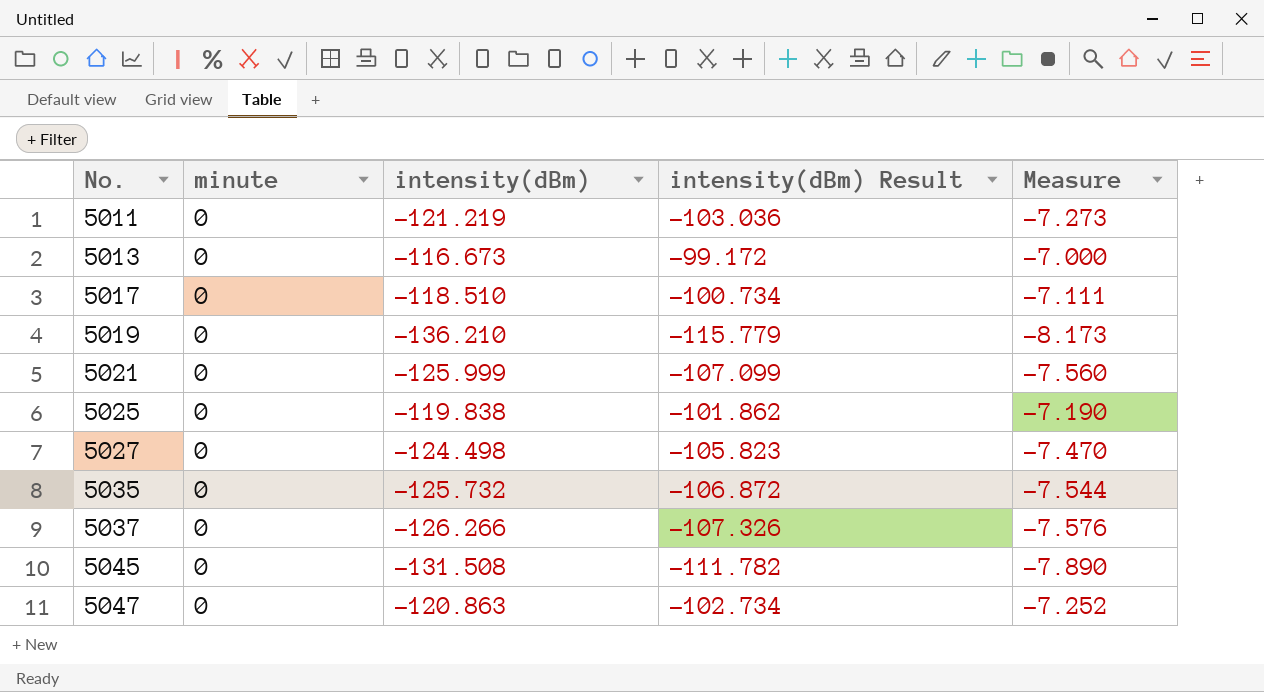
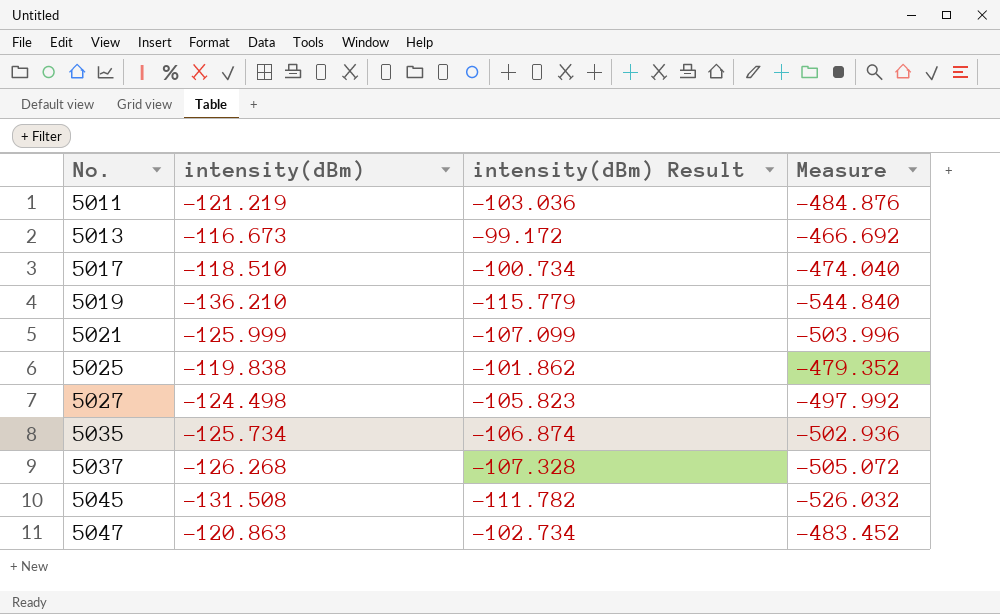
column minute | position: 2 -> none
column Measure | formula: [intensity(dBm)] * 0.06 -> [intensity(dBm)] * 4
5035 | intensity(dBm): -125.732 -> -125.734
5035 | intensity(dBm) Result: -106.872 -> -106.874
5037 | intensity(dBm): -126.266 -> -126.268
5037 | intensity(dBm) Result: -107.326 -> -107.328

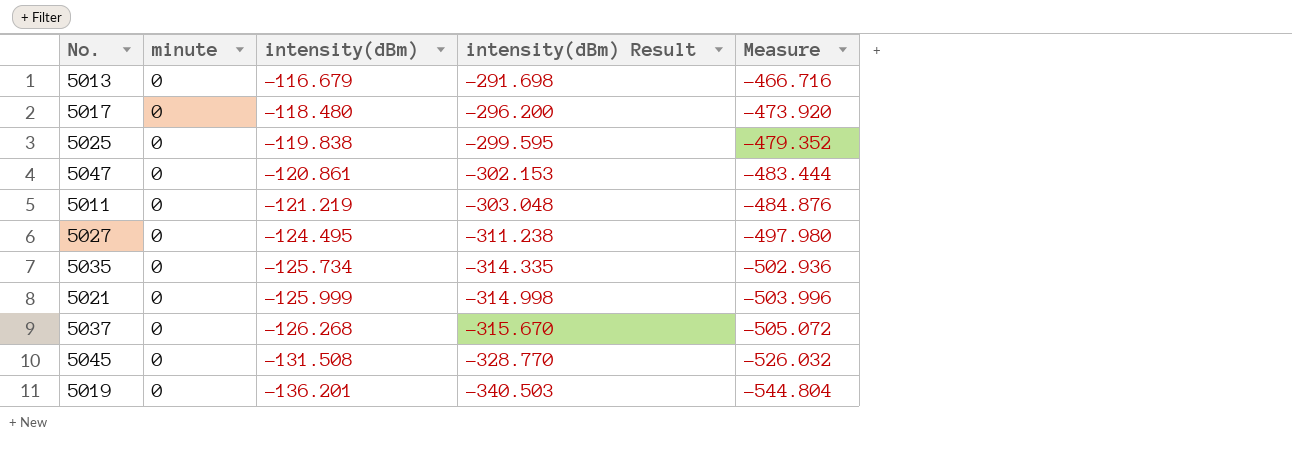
row order: No. ascending -> intensity(dBm) descending
column minute | position: none -> 2
column intensity(dBm) Result | formula: [intensity(dBm)] * 0.85 -> [intensity(dBm)] * 2.5
5013 | intensity(dBm): -116.673 -> -116.679
5013 | Measure: -466.692 -> -466.716
5017 | intensity(dBm): -118.510 -> -118.480
5017 | Measure: -474.040 -> -473.920
5047 | intensity(dBm): -120.863 -> -120.861
5047 | Measure: -483.452 -> -483.444
5027 | intensity(dBm): -124.498 -> -124.495
5027 | Measure: -497.992 -> -497.980
5019 | intensity(dBm): -136.210 -> -136.201
5019 | Measure: -544.840 -> -544.804

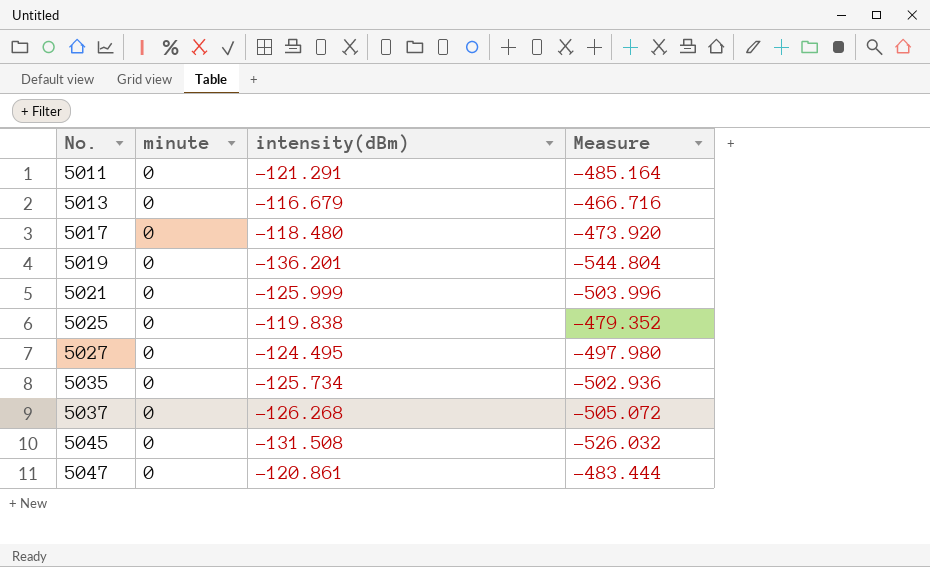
row order: intensity(dBm) descending -> No. ascending
column intensity(dBm) Result | formula: [intensity(dBm)] * 2.5 -> none
5011 | intensity(dBm): -121.219 -> -121.291
5011 | Measure: -484.876 -> -485.164

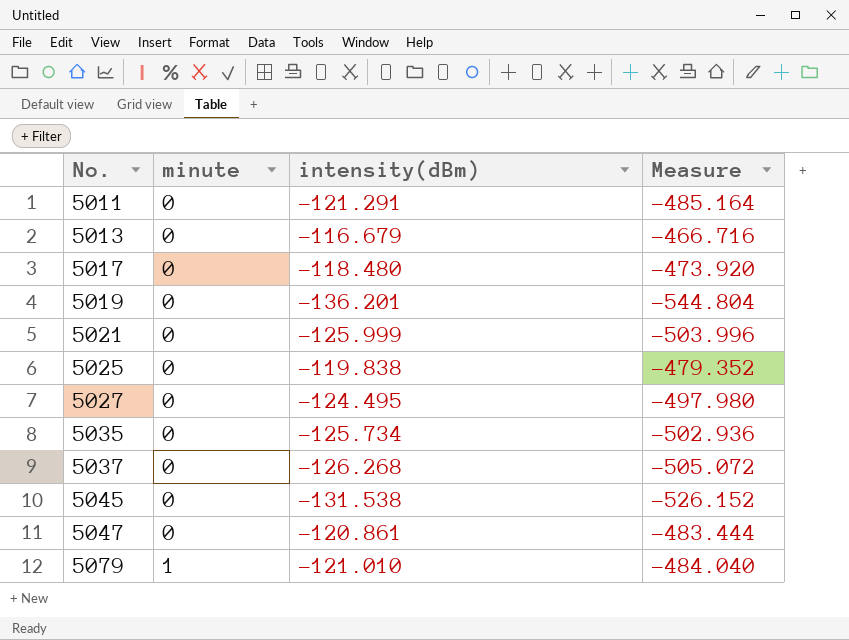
5045 | intensity(dBm): -131.508 -> -131.538
5045 | Measure: -526.032 -> -526.152
row 5079: none -> 1 | -121.010 | -484.040

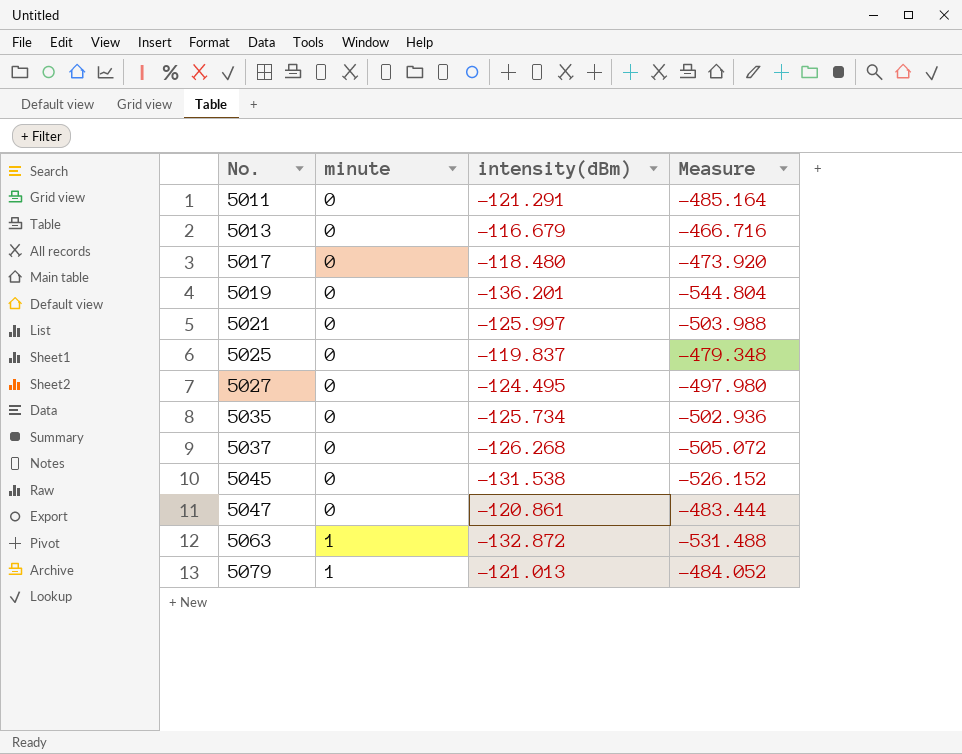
5021 | intensity(dBm): -125.999 -> -125.997
5021 | Measure: -503.996 -> -503.988
5025 | intensity(dBm): -119.838 -> -119.837
5025 | Measure: -479.352 -> -479.348
row 5063: none -> 1 | -132.872 | -531.488
5079 | intensity(dBm): -121.010 -> -121.013
5079 | Measure: -484.040 -> -484.052

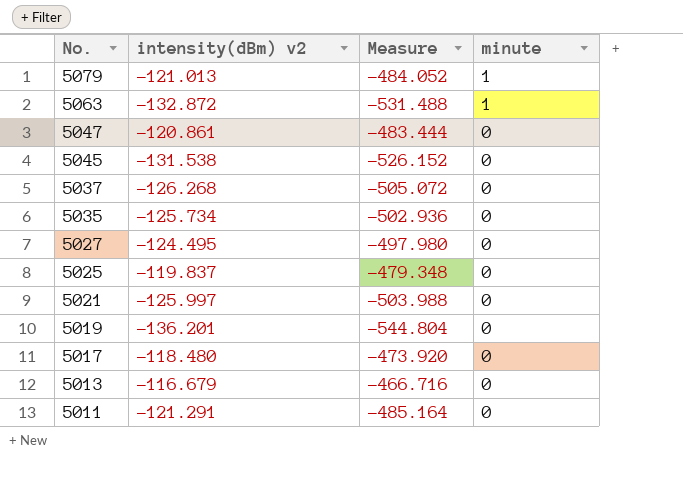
row order: No. ascending -> No. descending
column name: intensity(dBm) -> intensity(dBm) v2
column minute | position: 2 -> 4

